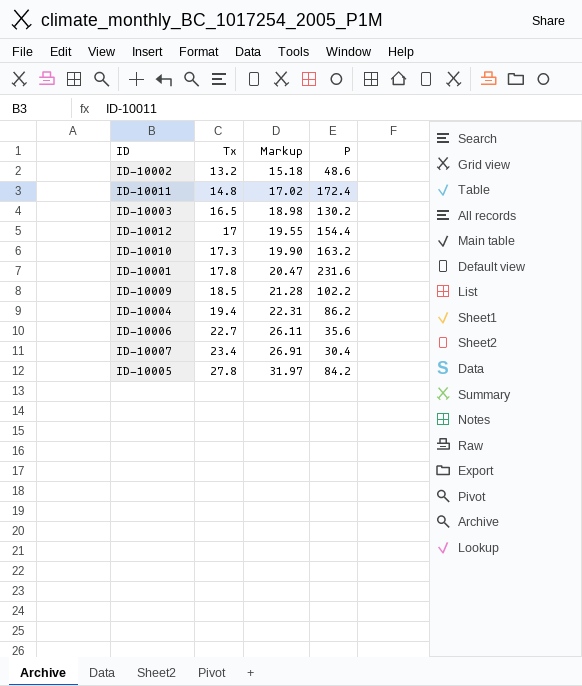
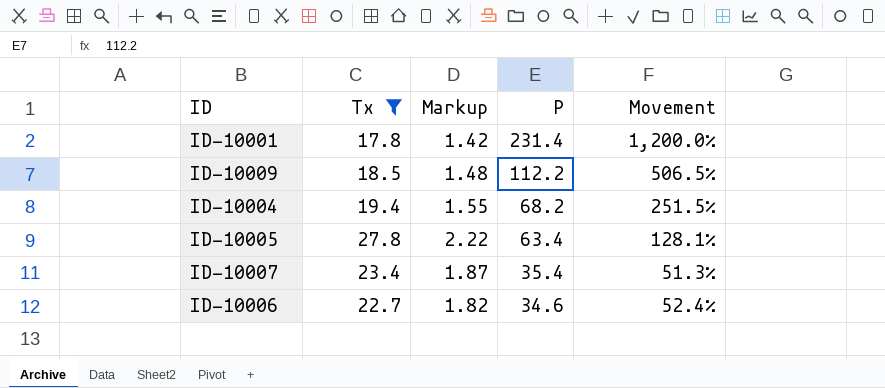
filter: none -> Tx >= 17.8
row order: Tx ascending -> P descending
column Markup | formula: [Tx] * 1.15 -> [Tx] * 0.08
column Movement | formula: none -> ([P] - [Tx]) / [Tx]
ID-10001 | P: 231.6 -> 231.4
ID-10009 | P: 102.2 -> 112.2
ID-10004 | P: 86.2 -> 68.2
ID-10005 | P: 84.2 -> 63.4
ID-10007 | P: 30.4 -> 35.4
ID-10006 | P: 35.6 -> 34.6

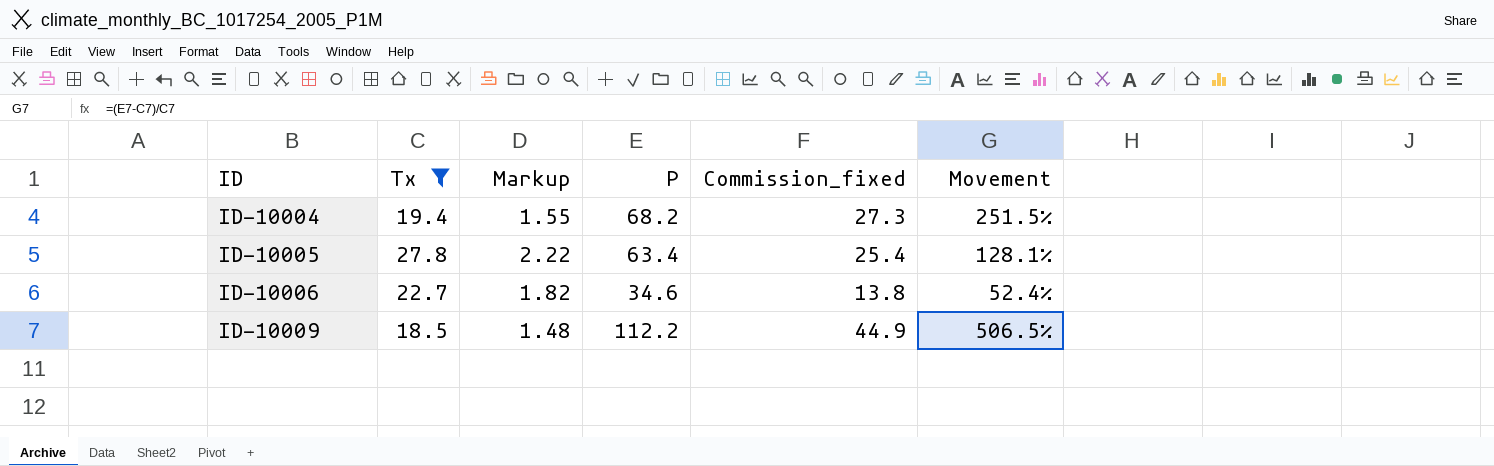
row order: P descending -> ID ascending
column Commission_fixed | formula: none -> [P] * 0.4
row ID-10001: 17.8 | 1.42 | 231.4 | 1,200.0% -> none
row ID-10007: 23.4 | 1.87 | 35.4 | 51.3% -> none

